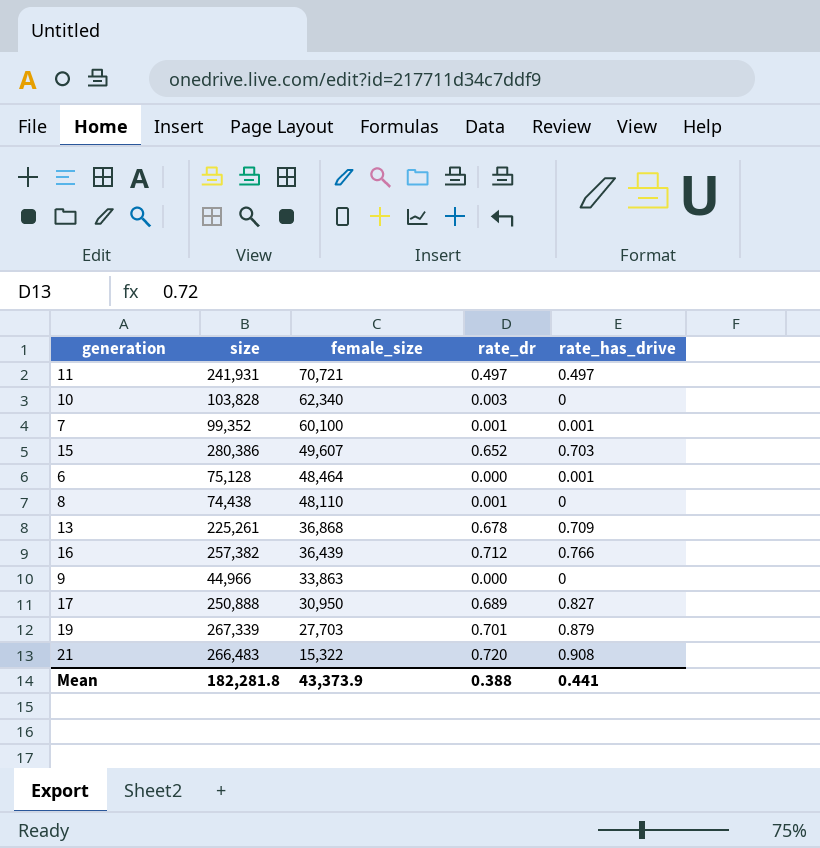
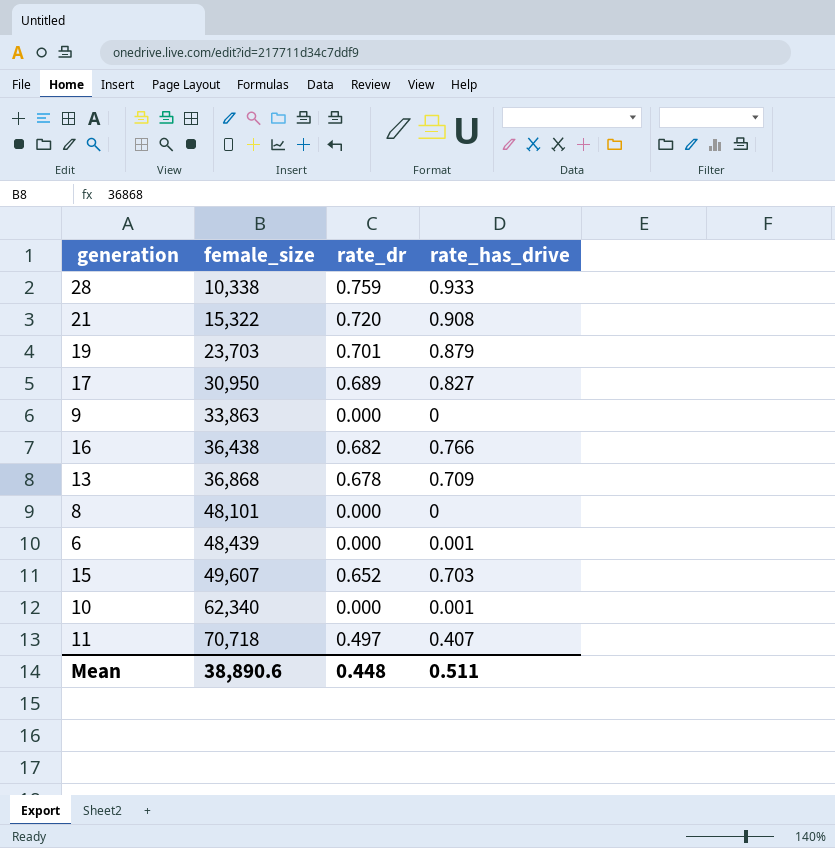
row order: female_size descending -> female_size ascending
column size | position: 2 -> none
row 7: 99,352 | 60,100 | 0.001 | 0.001 -> none
row 28: none -> 10,338 | 0.759 | 0.933
19 | female_size: 27,703 -> 23,703
16 | female_size: 36,439 -> 36,438
16 | rate_dr: 0.712 -> 0.682
8 | female_size: 48,110 -> 48,101
8 | rate_dr: 0.001 -> 0.000
6 | female_size: 48,464 -> 48,439
10 | rate_dr: 0.003 -> 0.000
10 | rate_has_drive: 0 -> 0.001
11 | female_size: 70,721 -> 70,718
11 | rate_has_drive: 0.497 -> 0.407
Mean | female_size: 43,373.9 -> 38,890.6
Mean | rate_dr: 0.388 -> 0.448
Mean | rate_has_drive: 0.441 -> 0.511

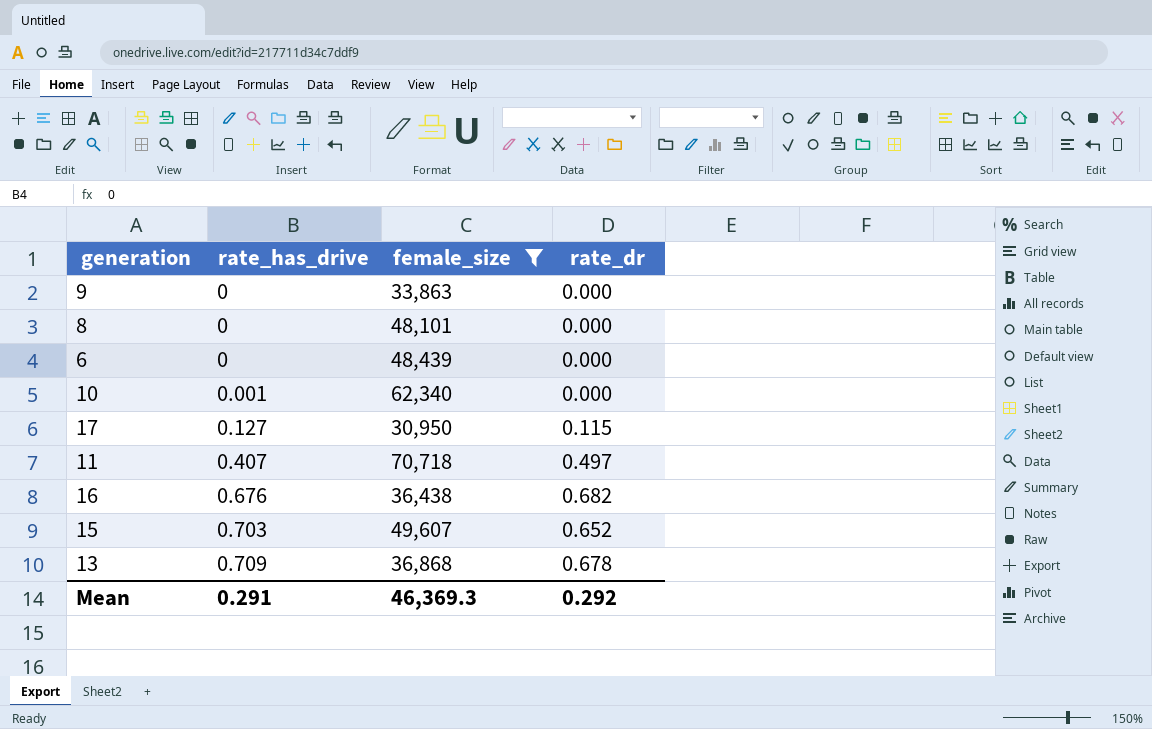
filter: none -> female_size >= 30,950
row order: female_size ascending -> rate_has_drive ascending
column rate_has_drive | position: 4 -> 2
6 | rate_has_drive: 0.001 -> 0
17 | rate_has_drive: 0.827 -> 0.127
17 | rate_dr: 0.689 -> 0.115
16 | rate_has_drive: 0.766 -> 0.676
Mean | rate_has_drive: 0.511 -> 0.291
Mean | female_size: 38,890.6 -> 46,369.3
Mean | rate_dr: 0.448 -> 0.292

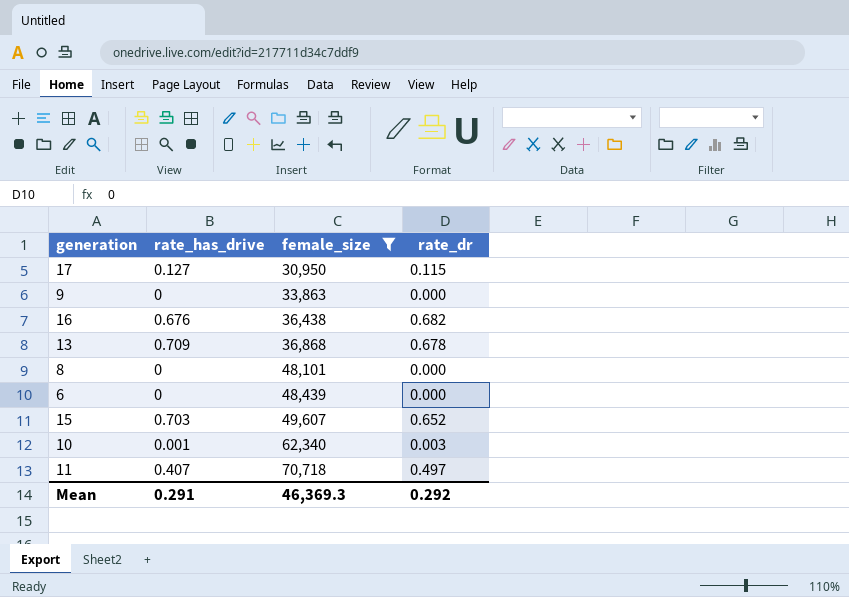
row order: rate_has_drive ascending -> female_size ascending
10 | rate_dr: 0.000 -> 0.003

